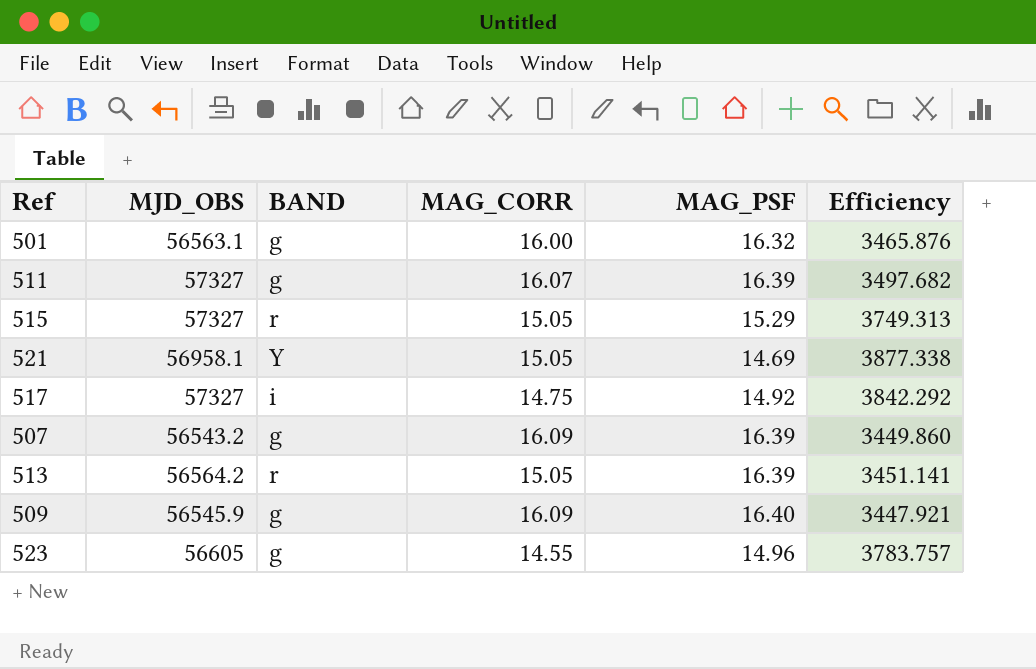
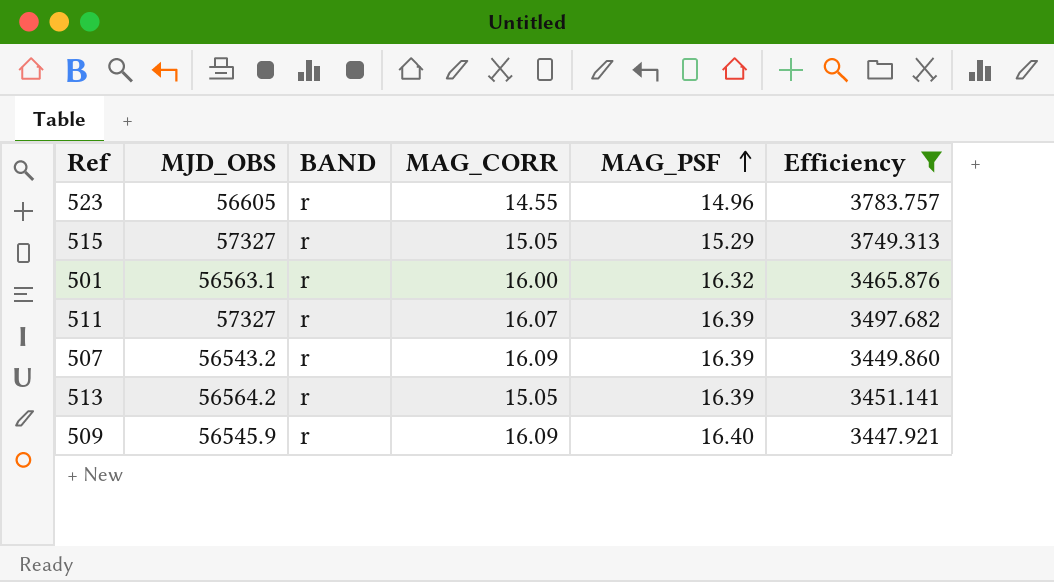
filter: none -> Efficiency <= 3783.757
row order: none -> MAG_PSF ascending
523 | BAND: g -> r
501 | BAND: g -> r
511 | BAND: g -> r
507 | BAND: g -> r
509 | BAND: g -> r

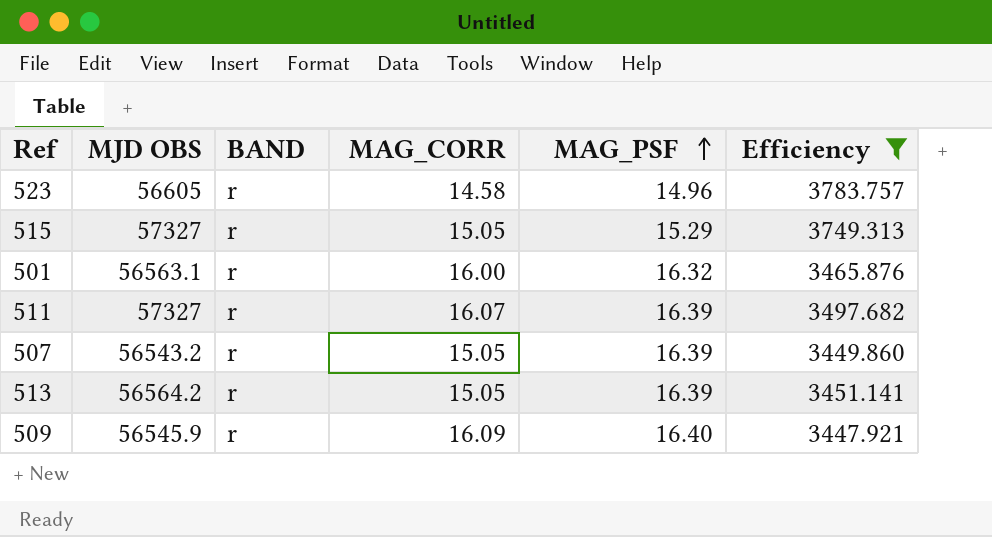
column name: MJD_OBS -> MJD OBS
523 | MAG_CORR: 14.55 -> 14.58
507 | MAG_CORR: 16.09 -> 15.05

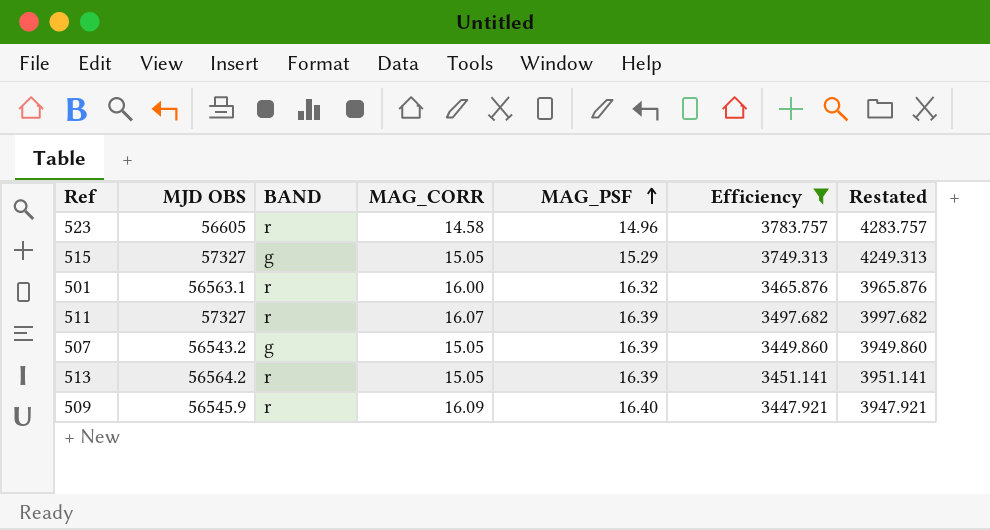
column Restated | formula: none -> [Efficiency] + 500
515 | BAND: r -> g
507 | BAND: r -> g

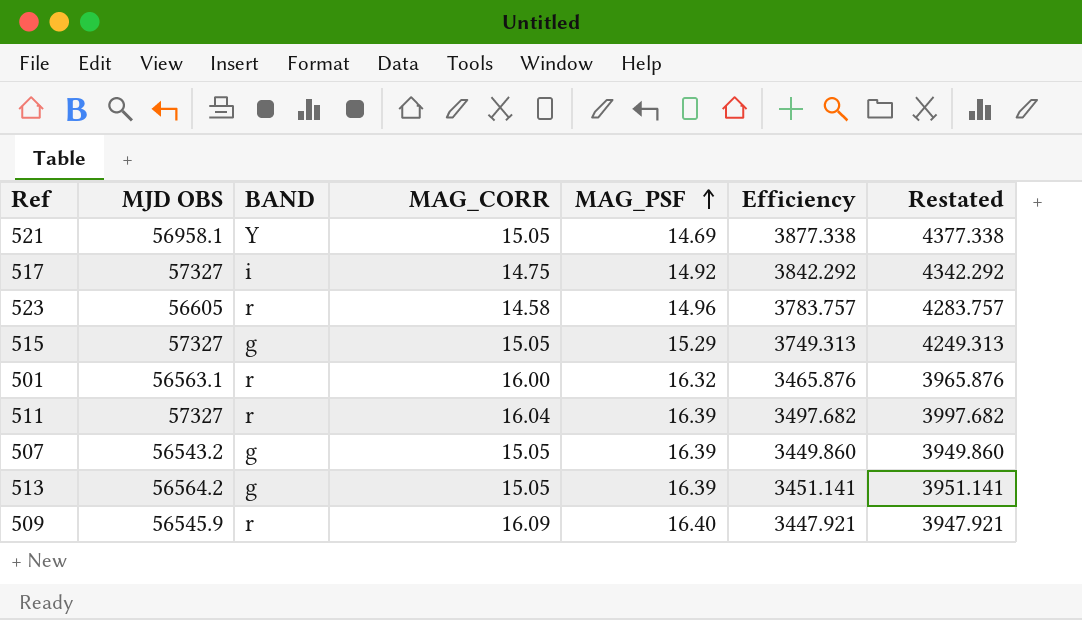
filter: Efficiency <= 3783.757 -> none
511 | MAG_CORR: 16.07 -> 16.04
513 | BAND: r -> g

